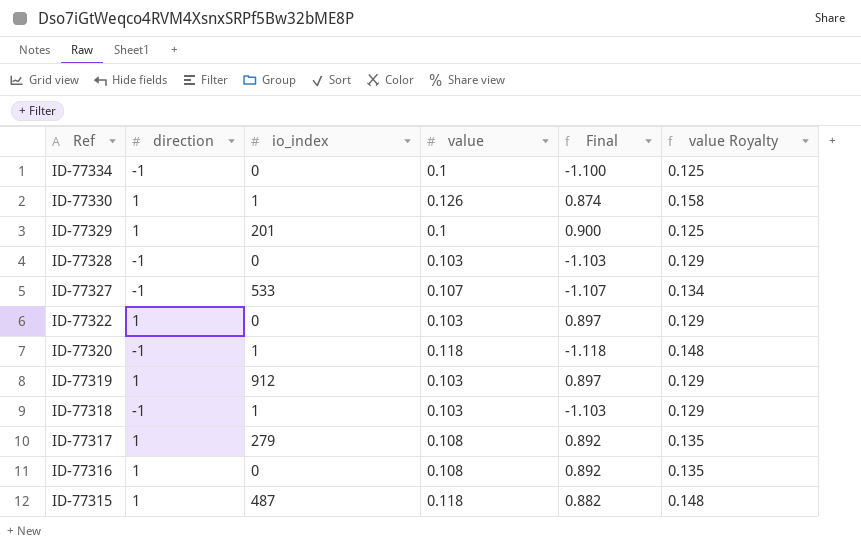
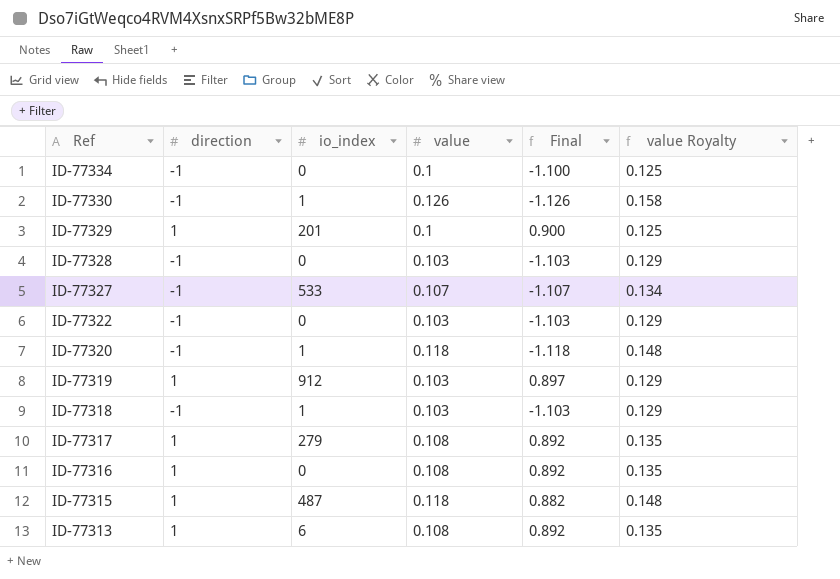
ID-77330 | direction: 1 -> -1
ID-77330 | Final: 0.874 -> -1.126
ID-77322 | direction: 1 -> -1
ID-77322 | Final: 0.897 -> -1.103
row ID-77313: none -> 1 | 6 | 0.108 | 0.892 | 0.135

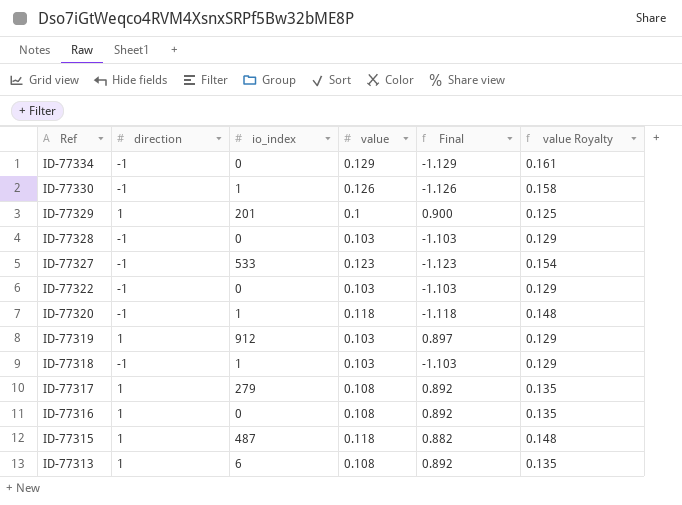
ID-77334 | value: 0.1 -> 0.129
ID-77334 | Final: -1.100 -> -1.129
ID-77334 | value Royalty: 0.125 -> 0.161
ID-77327 | value: 0.107 -> 0.123
ID-77327 | Final: -1.107 -> -1.123
ID-77327 | value Royalty: 0.134 -> 0.154

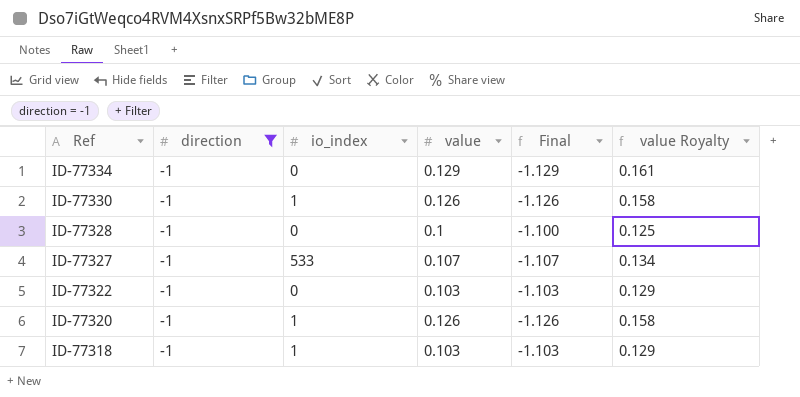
filter: none -> direction = -1
ID-77328 | value: 0.103 -> 0.1
ID-77328 | Final: -1.103 -> -1.100
ID-77328 | value Royalty: 0.129 -> 0.125
ID-77327 | value: 0.123 -> 0.107
ID-77327 | Final: -1.123 -> -1.107
ID-77327 | value Royalty: 0.154 -> 0.134
ID-77320 | value: 0.118 -> 0.126
ID-77320 | Final: -1.118 -> -1.126
ID-77320 | value Royalty: 0.148 -> 0.158

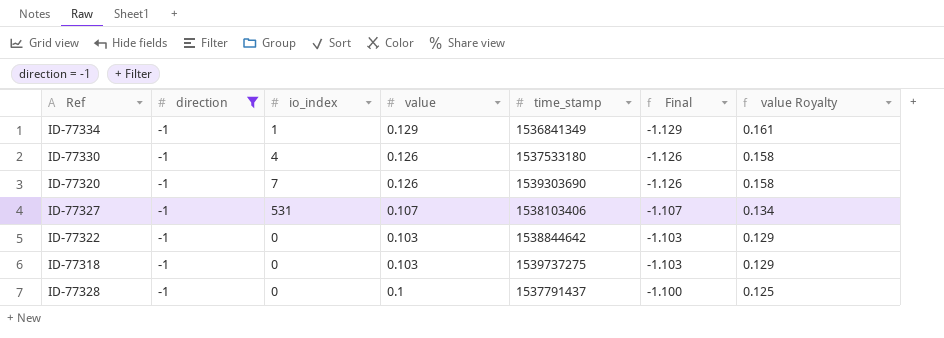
row order: Ref descending -> value descending
column time_stamp | position: none -> 5
ID-77334 | io_index: 0 -> 1
ID-77330 | io_index: 1 -> 4
ID-77320 | io_index: 1 -> 7
ID-77327 | io_index: 533 -> 531
ID-77318 | io_index: 1 -> 0

